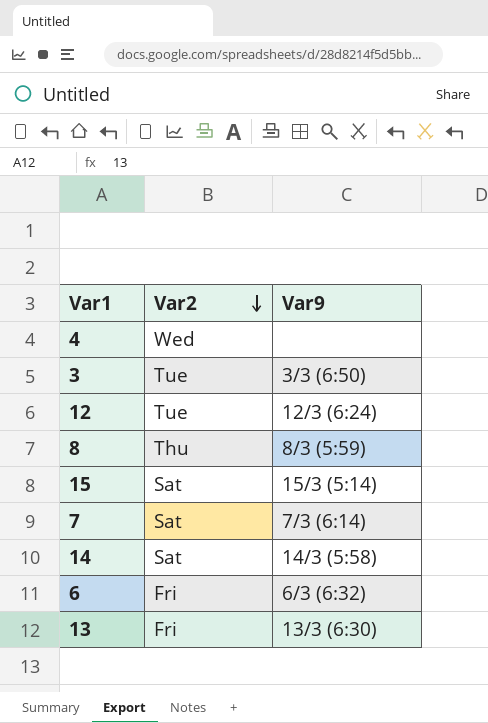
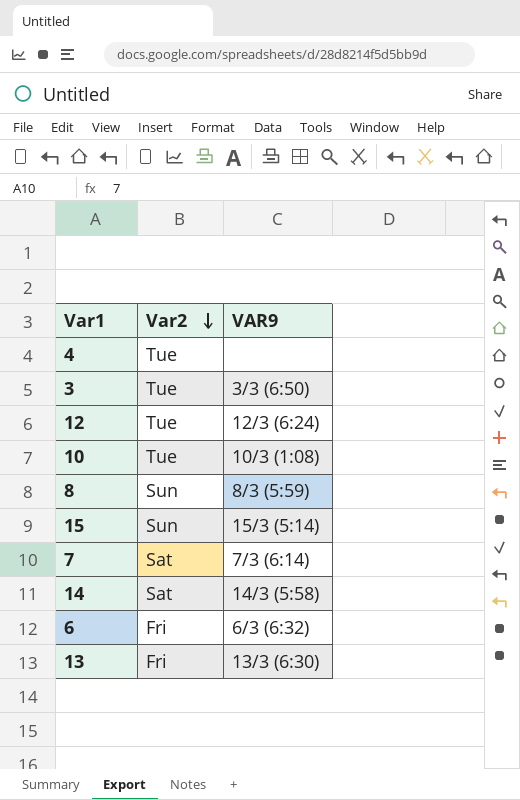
column name: Var9 -> VAR9
4 | Var2: Wed -> Tue
row 10: none -> Tue | 10/3 (1:08)
8 | Var2: Thu -> Sun
15 | Var2: Sat -> Sun

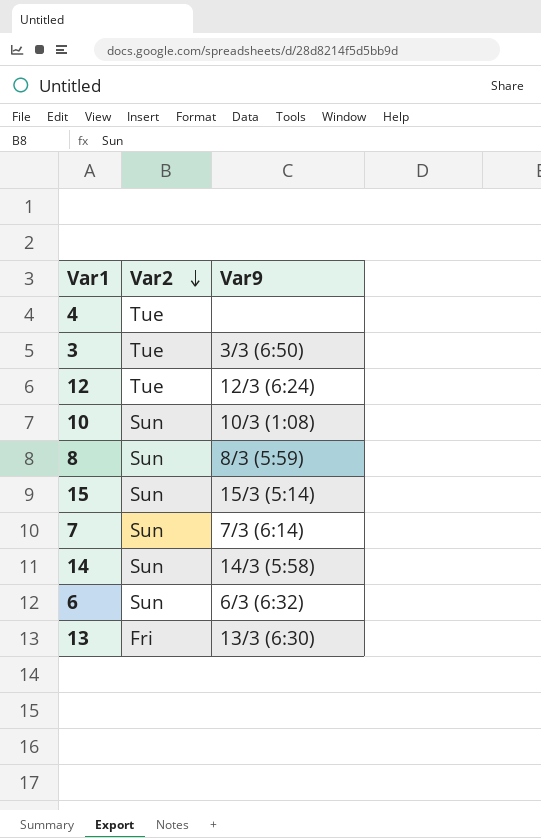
column name: VAR9 -> Var9
10 | Var2: Tue -> Sun
7 | Var2: Sat -> Sun
14 | Var2: Sat -> Sun
6 | Var2: Fri -> Sun

